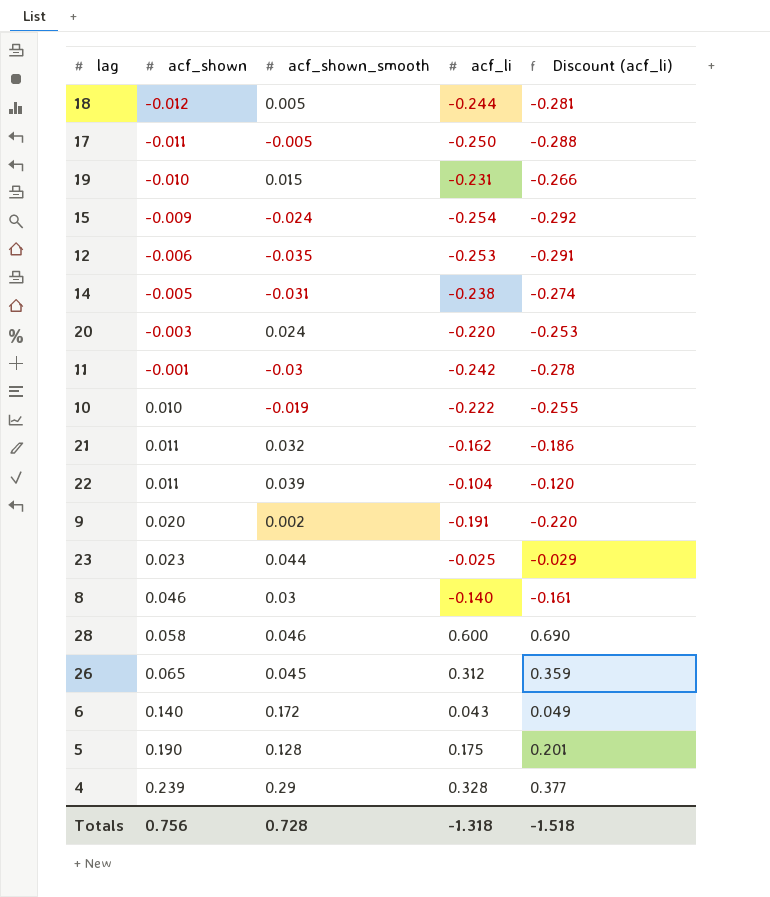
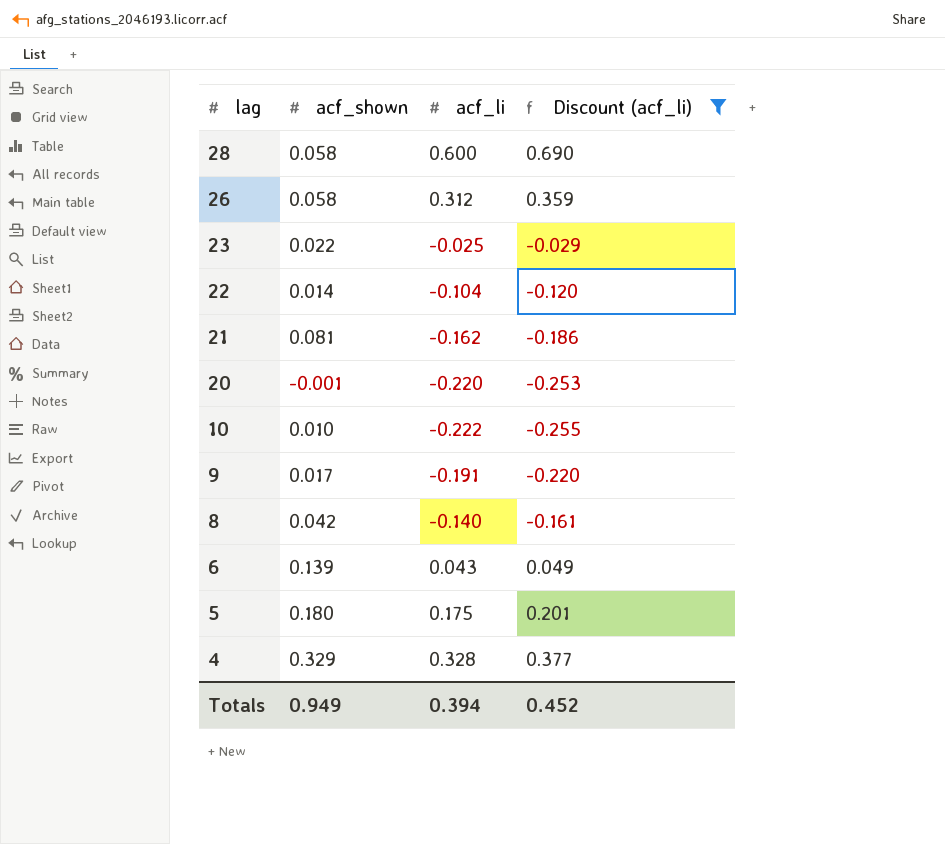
filter: none -> Discount (acf_li) >= -0.255
row order: acf_shown ascending -> lag descending
column acf_shown_smooth | position: 3 -> none
26 | acf_shown: 0.065 -> 0.058
23 | acf_shown: 0.023 -> 0.022
22 | acf_shown: 0.011 -> 0.014
21 | acf_shown: 0.011 -> 0.081
20 | acf_shown: -0.003 -> -0.001
9 | acf_shown: 0.020 -> 0.017
8 | acf_shown: 0.046 -> 0.042
6 | acf_shown: 0.140 -> 0.139
5 | acf_shown: 0.190 -> 0.180
4 | acf_shown: 0.239 -> 0.329
Totals | acf_shown: 0.756 -> 0.949
Totals | acf_li: -1.318 -> 0.394
Totals | Discount (acf_li): -1.518 -> 0.452

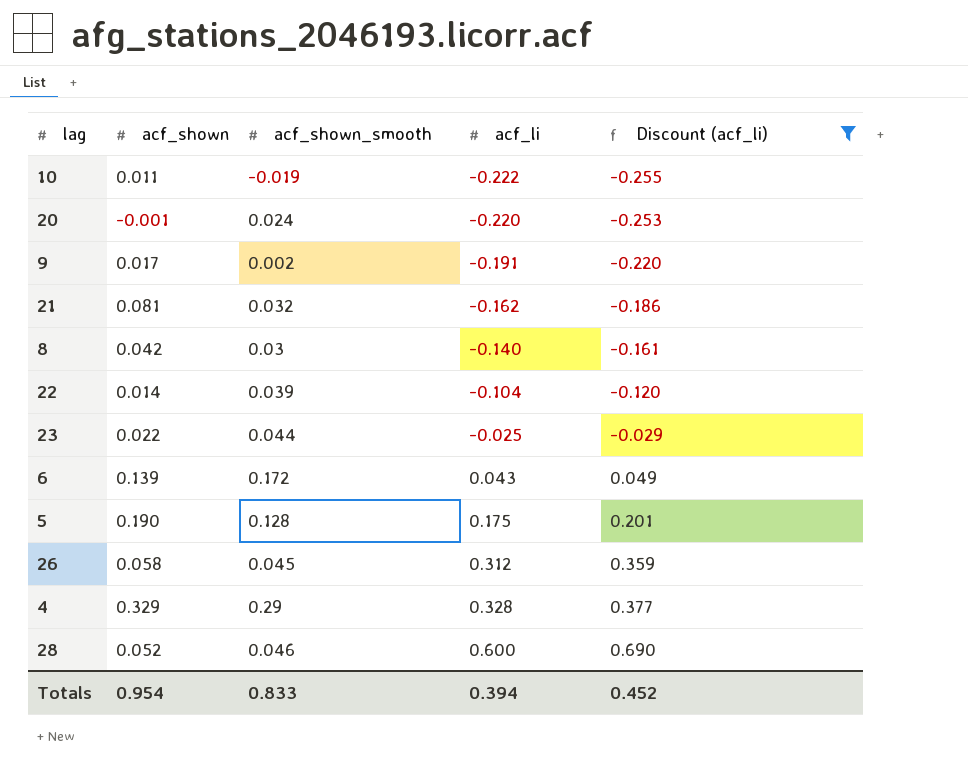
row order: lag descending -> acf_li ascending
column acf_shown_smooth | position: none -> 3
10 | acf_shown: 0.010 -> 0.011
5 | acf_shown: 0.180 -> 0.190
28 | acf_shown: 0.058 -> 0.052
Totals | acf_shown: 0.949 -> 0.954

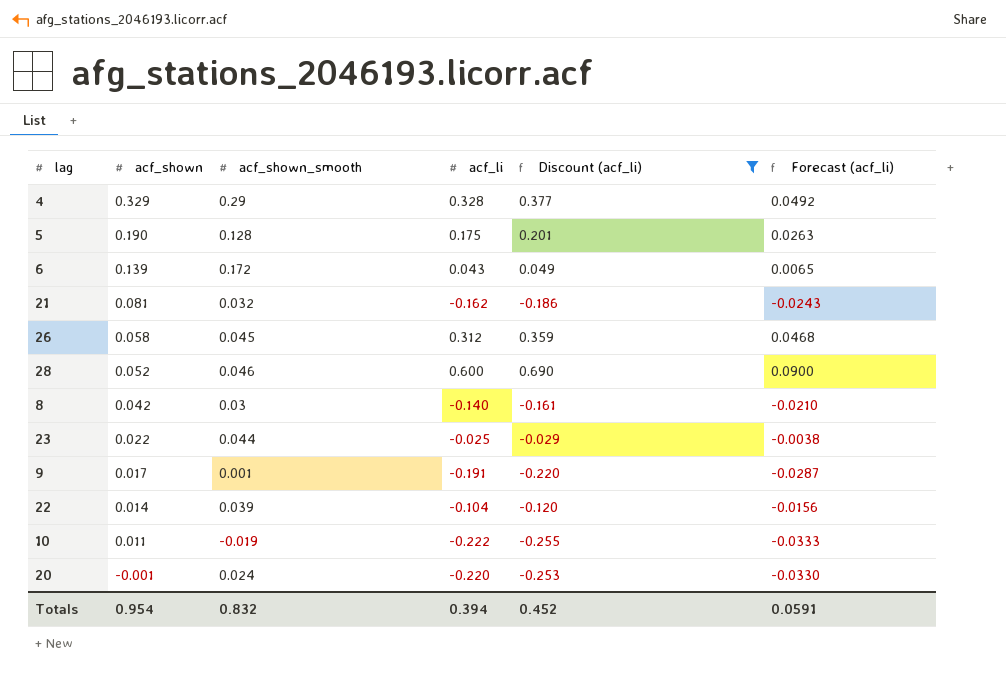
row order: acf_li ascending -> acf_shown descending
column Forecast (acf_li) | formula: none -> [acf_li] * 0.15
9 | acf_shown_smooth: 0.002 -> 0.001
Totals | acf_shown_smooth: 0.833 -> 0.832

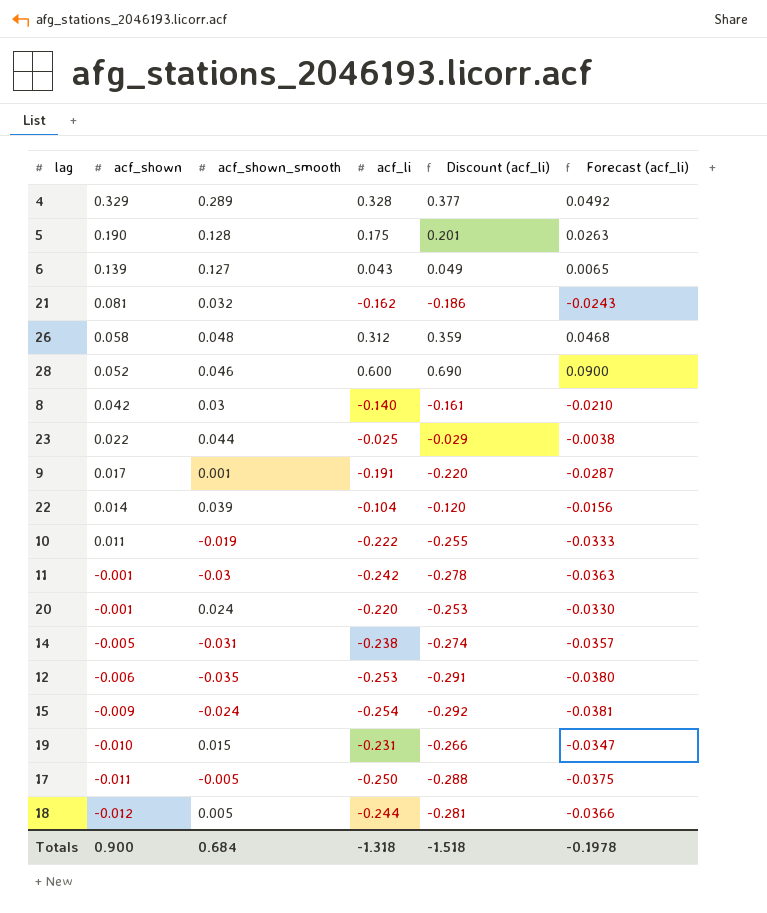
filter: Discount (acf_li) >= -0.255 -> none
4 | acf_shown_smooth: 0.29 -> 0.289
6 | acf_shown_smooth: 0.172 -> 0.127
26 | acf_shown_smooth: 0.045 -> 0.048
Totals | acf_shown: 0.954 -> 0.900
Totals | acf_shown_smooth: 0.832 -> 0.684
Totals | acf_li: 0.394 -> -1.318
Totals | Discount (acf_li): 0.452 -> -1.518
Totals | Forecast (acf_li): 0.0591 -> -0.1978

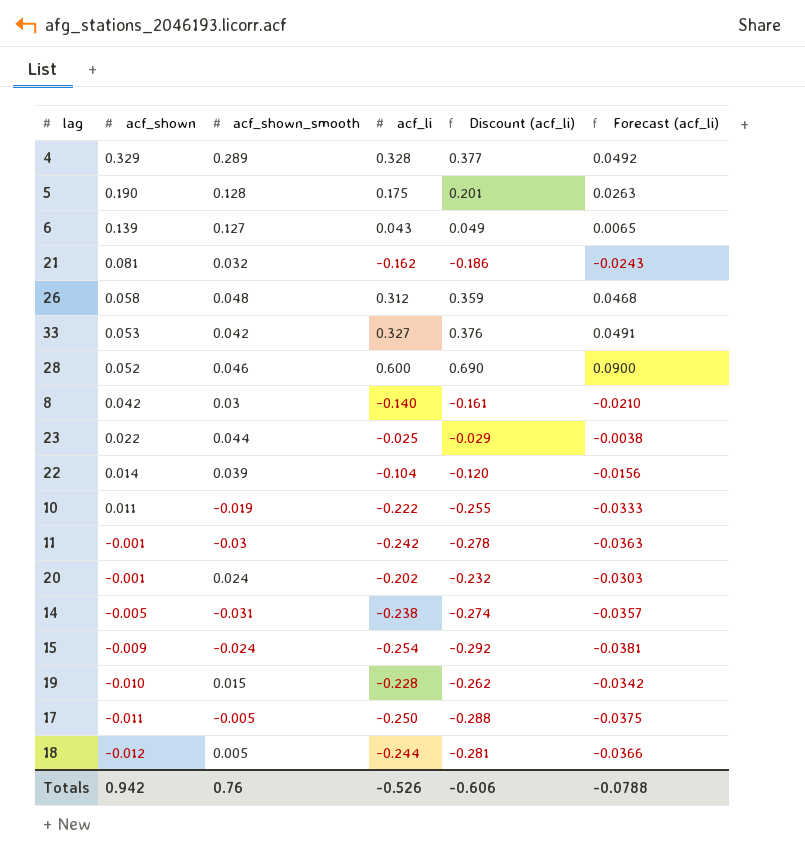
row 9: 0.017 | 0.001 | -0.191 | -0.220 | -0.0287 -> none
row 12: -0.006 | -0.035 | -0.253 | -0.291 | -0.0380 -> none
row 33: none -> 0.053 | 0.042 | 0.327 | 0.376 | 0.0491
20 | acf_li: -0.220 -> -0.202
20 | Discount (acf_li): -0.253 -> -0.232
20 | Forecast (acf_li): -0.0330 -> -0.0303
19 | acf_li: -0.231 -> -0.228
19 | Discount (acf_li): -0.266 -> -0.262
19 | Forecast (acf_li): -0.0347 -> -0.0342
Totals | acf_shown: 0.900 -> 0.942
Totals | acf_shown_smooth: 0.684 -> 0.76
Totals | acf_li: -1.318 -> -0.526
Totals | Discount (acf_li): -1.518 -> -0.606
Totals | Forecast (acf_li): -0.1978 -> -0.0788

